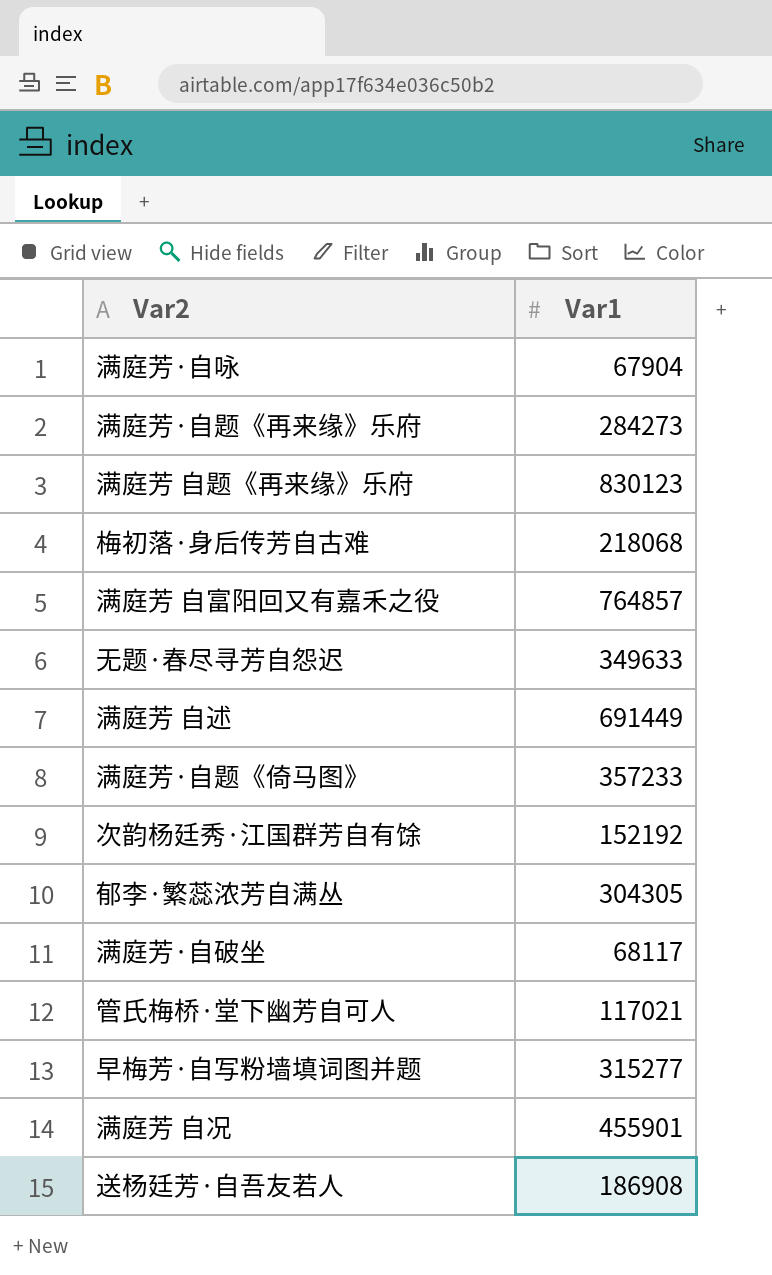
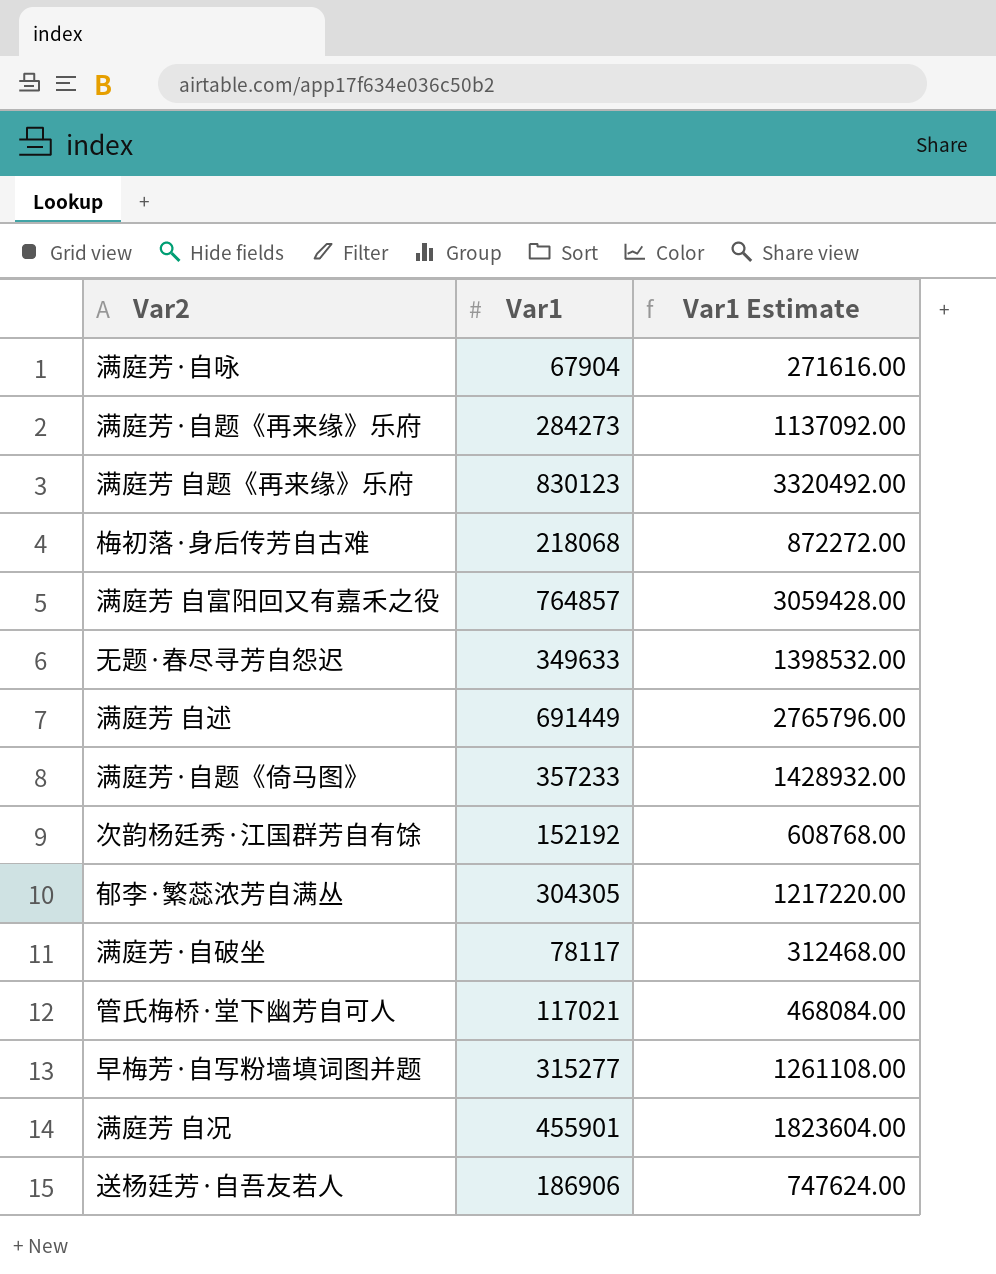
column Var1 Estimate | formula: none -> [Var1] * 4
满庭芳·自破坐 | Var1: 68117 -> 78117
送杨廷芳·自吾友若人 | Var1: 186908 -> 186906

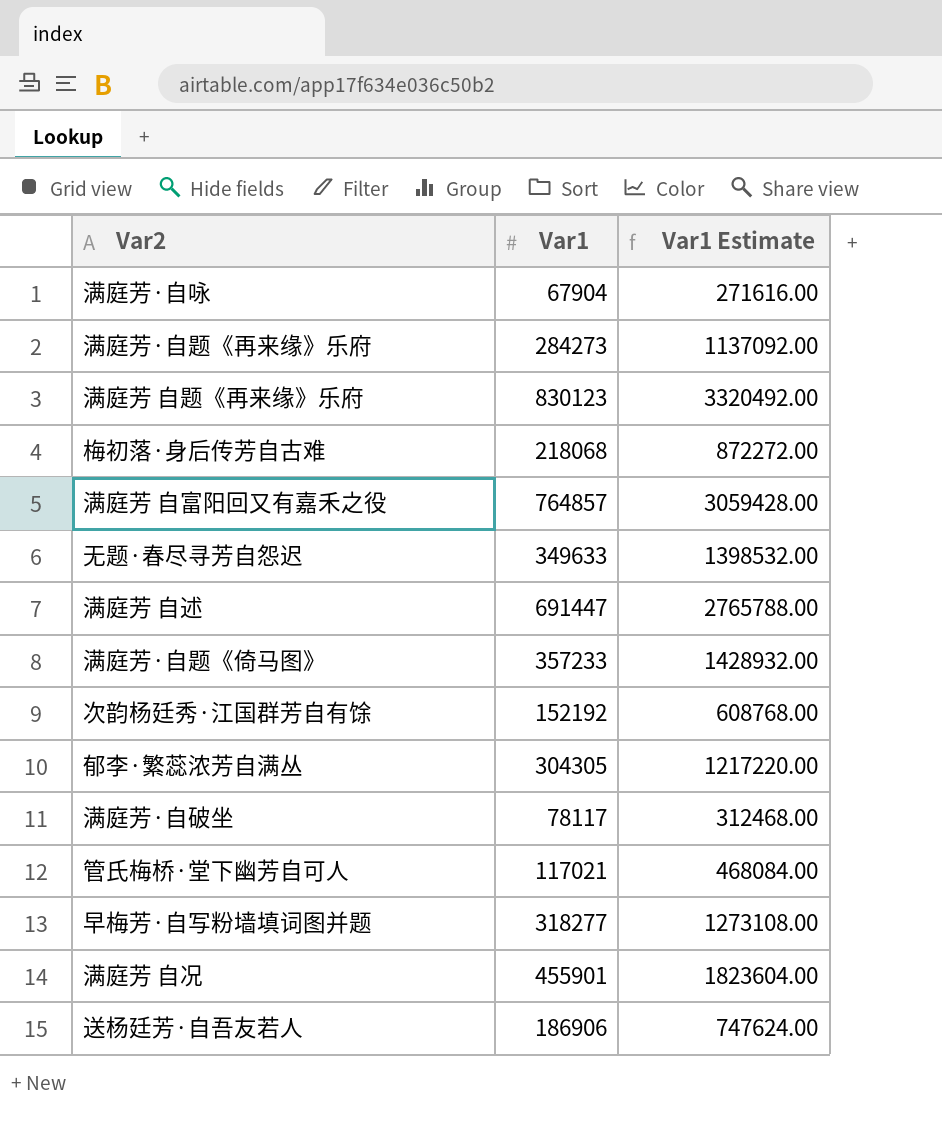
满庭芳 自述 | Var1: 691449 -> 691447
满庭芳 自述 | Var1 Estimate: 2765796.00 -> 2765788.00
早梅芳·自写粉墙填词图并题 | Var1: 315277 -> 318277
早梅芳·自写粉墙填词图并题 | Var1 Estimate: 1261108.00 -> 1273108.00

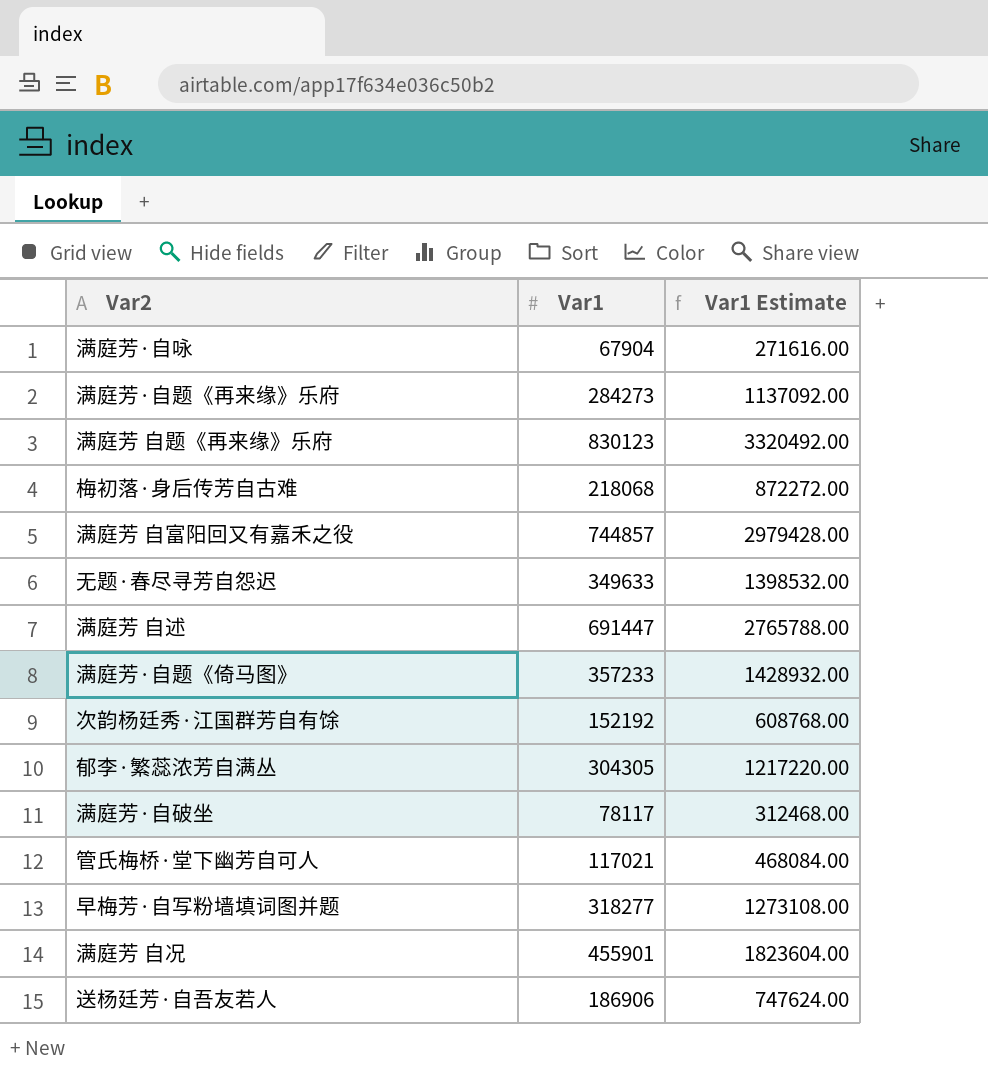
满庭芳 自富阳回又有嘉禾之役 | Var1: 764857 -> 744857
满庭芳 自富阳回又有嘉禾之役 | Var1 Estimate: 3059428.00 -> 2979428.00

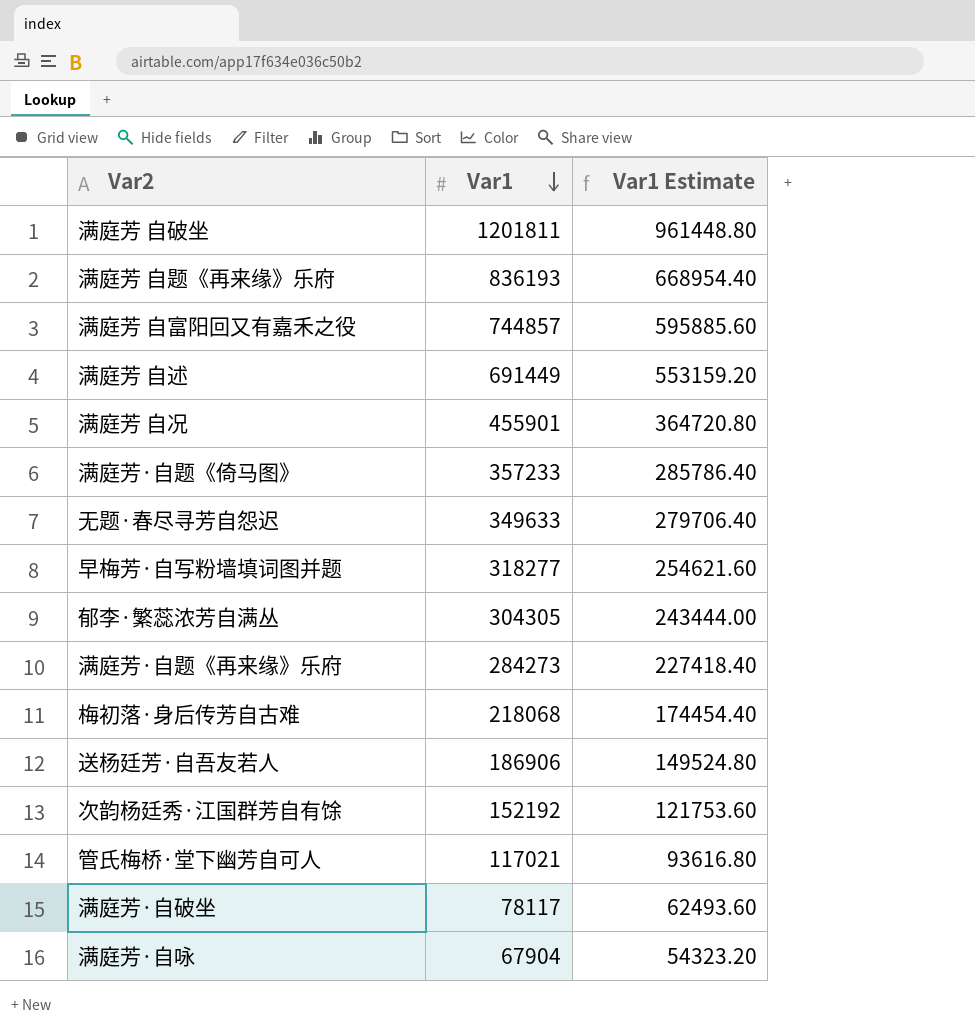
row order: none -> Var1 descending
column Var1 Estimate | formula: [Var1] * 4 -> [Var1] * 0.8
row 满庭芳 自破坐: none -> 1201811 | 961448.80
满庭芳 自题《再来缘》乐府 | Var1: 830123 -> 836193
满庭芳 自述 | Var1: 691447 -> 691449

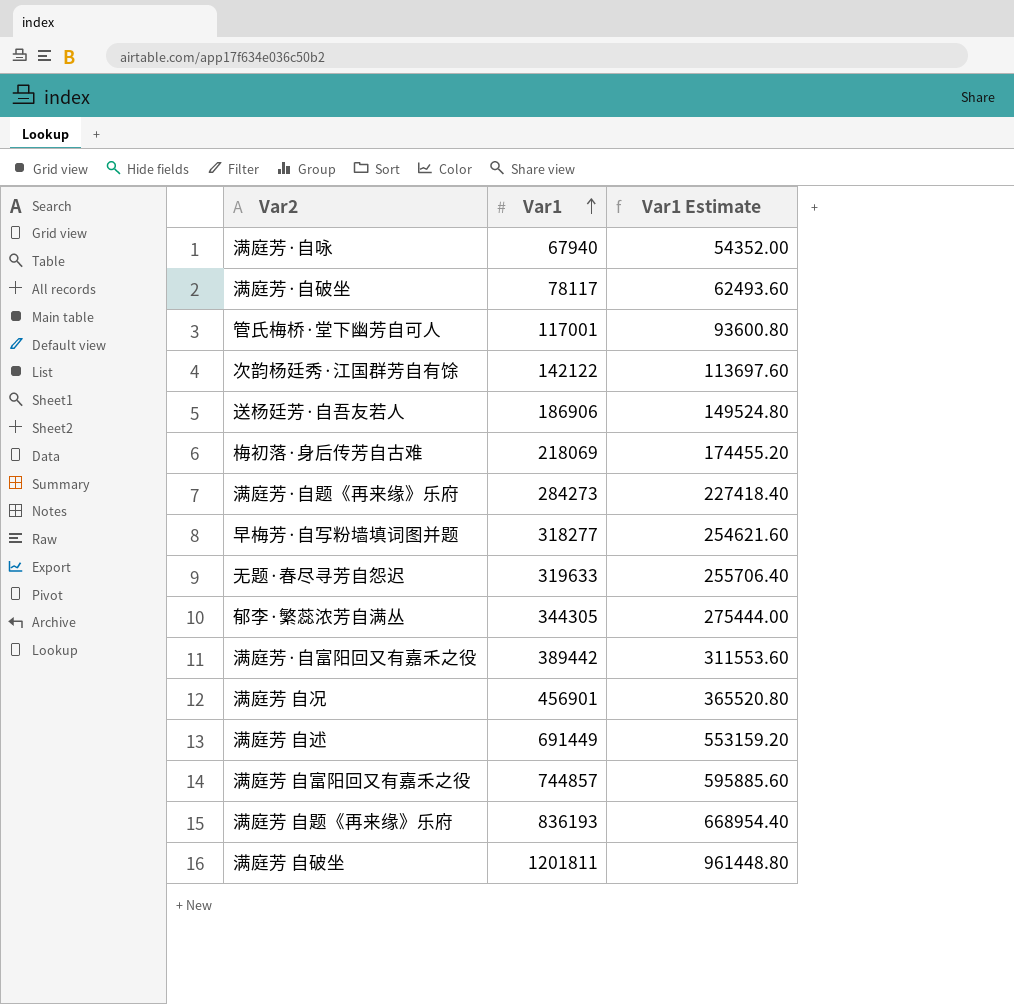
row order: Var1 descending -> Var1 ascending
row 满庭芳·自题《倚马图》: 357233 | 285786.40 -> none
满庭芳·自咏 | Var1: 67904 -> 67940
满庭芳·自咏 | Var1 Estimate: 54323.20 -> 54352.00
管氏梅桥·堂下幽芳自可人 | Var1: 117021 -> 117001
管氏梅桥·堂下幽芳自可人 | Var1 Estimate: 93616.80 -> 93600.80
次韵杨廷秀·江国群芳自有馀 | Var1: 152192 -> 142122
次韵杨廷秀·江国群芳自有馀 | Var1 Estimate: 121753.60 -> 113697.60
梅初落·身后传芳自古难 | Var1: 218068 -> 218069
梅初落·身后传芳自古难 | Var1 Estimate: 174454.40 -> 174455.20
无题·春尽寻芳自怨迟 | Var1: 349633 -> 319633
无题·春尽寻芳自怨迟 | Var1 Estimate: 279706.40 -> 255706.40
郁李·繁蕊浓芳自满丛 | Var1: 304305 -> 344305
郁李·繁蕊浓芳自满丛 | Var1 Estimate: 243444.00 -> 275444.00
row 满庭芳·自富阳回又有嘉禾之役: none -> 389442 | 311553.60
满庭芳 自况 | Var1: 455901 -> 456901
满庭芳 自况 | Var1 Estimate: 364720.80 -> 365520.80

